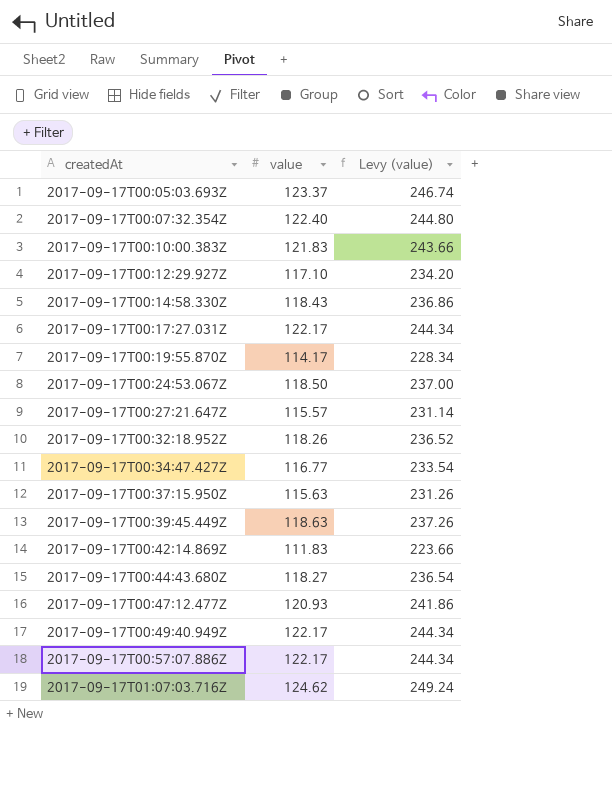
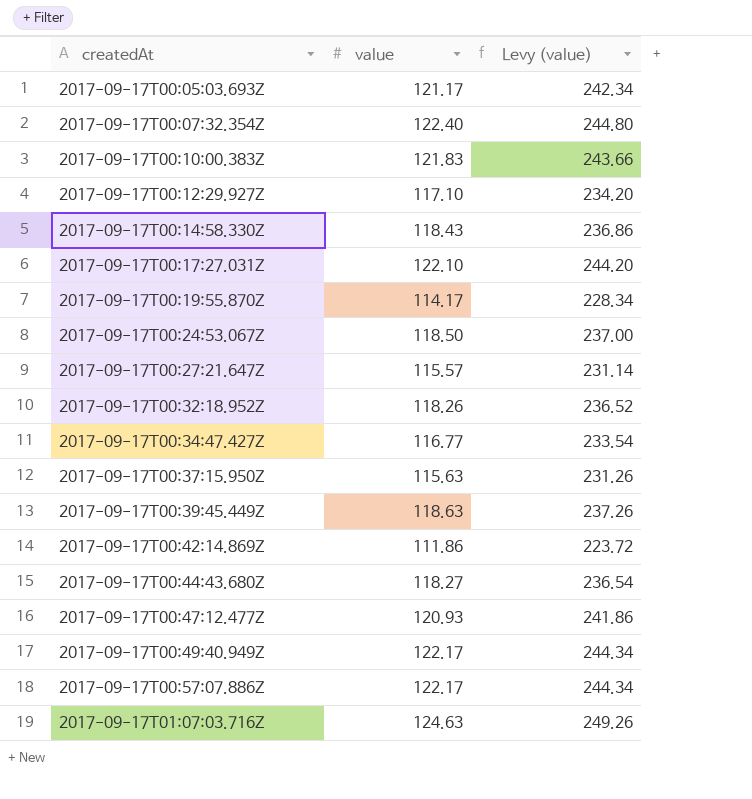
2017-09-17T00:05:03.693Z | value: 123.37 -> 121.17
2017-09-17T00:05:03.693Z | Levy (value): 246.74 -> 242.34
2017-09-17T00:17:27.031Z | value: 122.17 -> 122.10
2017-09-17T00:17:27.031Z | Levy (value): 244.34 -> 244.20
2017-09-17T00:42:14.869Z | value: 111.83 -> 111.86
2017-09-17T00:42:14.869Z | Levy (value): 223.66 -> 223.72
2017-09-17T01:07:03.716Z | value: 124.62 -> 124.63
2017-09-17T01:07:03.716Z | Levy (value): 249.24 -> 249.26

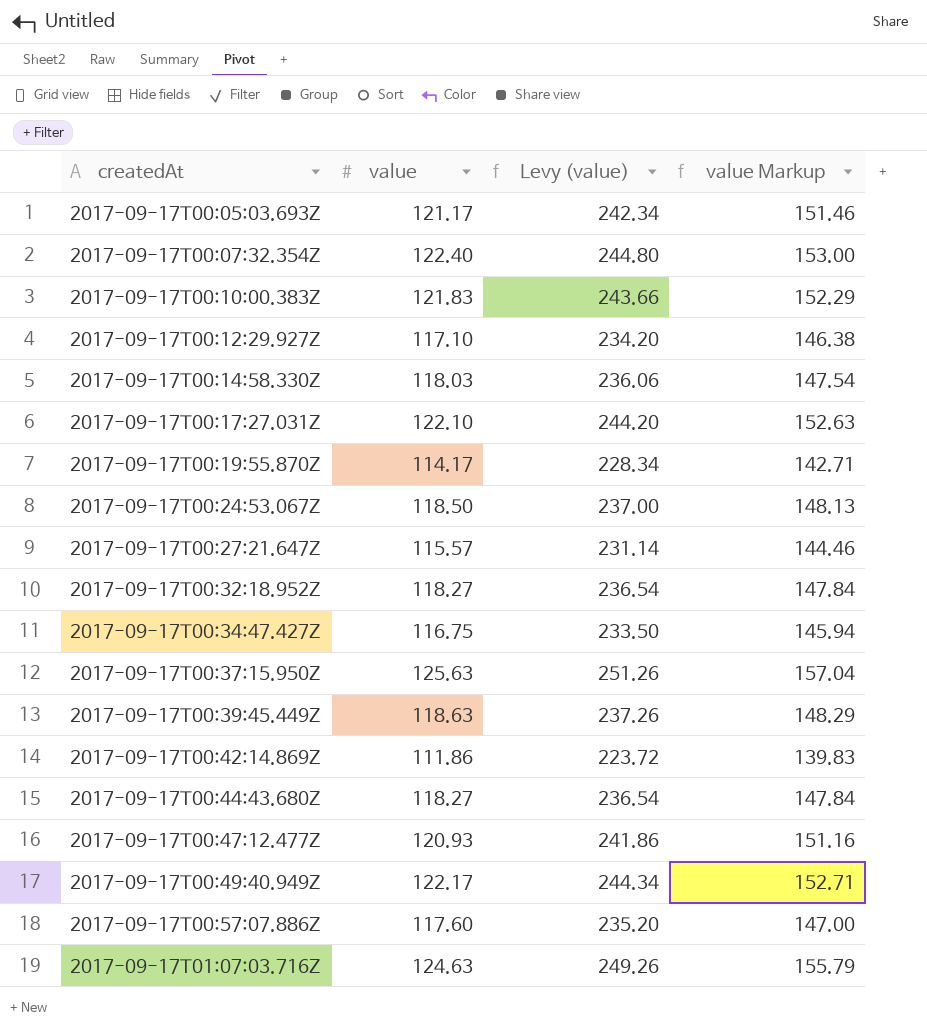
column value Markup | formula: none -> [value] * 1.25
2017-09-17T00:14:58.330Z | value: 118.43 -> 118.03
2017-09-17T00:14:58.330Z | Levy (value): 236.86 -> 236.06
2017-09-17T00:32:18.952Z | value: 118.26 -> 118.27
2017-09-17T00:32:18.952Z | Levy (value): 236.52 -> 236.54
2017-09-17T00:34:47.427Z | value: 116.77 -> 116.75
2017-09-17T00:34:47.427Z | Levy (value): 233.54 -> 233.50
2017-09-17T00:37:15.950Z | value: 115.63 -> 125.63
2017-09-17T00:37:15.950Z | Levy (value): 231.26 -> 251.26
2017-09-17T00:57:07.886Z | value: 122.17 -> 117.60
2017-09-17T00:57:07.886Z | Levy (value): 244.34 -> 235.20

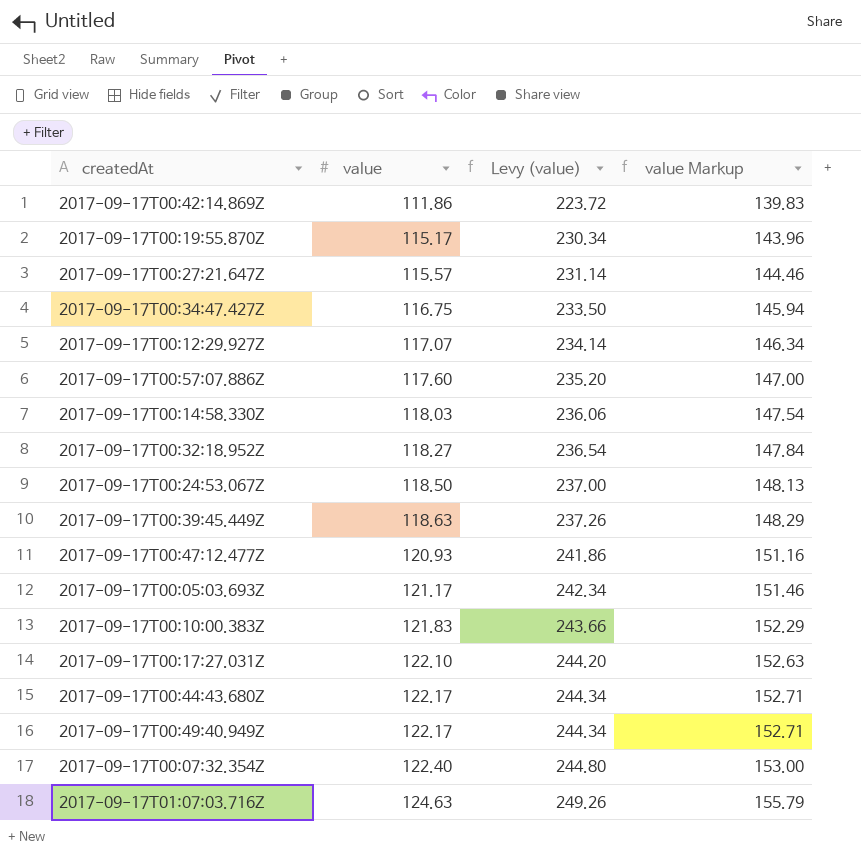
row order: createdAt ascending -> value ascending
row 2017-09-17T00:37:15.950Z: 125.63 | 251.26 | 157.04 -> none
2017-09-17T00:19:55.870Z | value: 114.17 -> 115.17
2017-09-17T00:19:55.870Z | Levy (value): 228.34 -> 230.34
2017-09-17T00:19:55.870Z | value Markup: 142.71 -> 143.96
2017-09-17T00:12:29.927Z | value: 117.10 -> 117.07
2017-09-17T00:12:29.927Z | Levy (value): 234.20 -> 234.14
2017-09-17T00:12:29.927Z | value Markup: 146.38 -> 146.34
2017-09-17T00:44:43.680Z | value: 118.27 -> 122.17
2017-09-17T00:44:43.680Z | Levy (value): 236.54 -> 244.34
2017-09-17T00:44:43.680Z | value Markup: 147.84 -> 152.71

